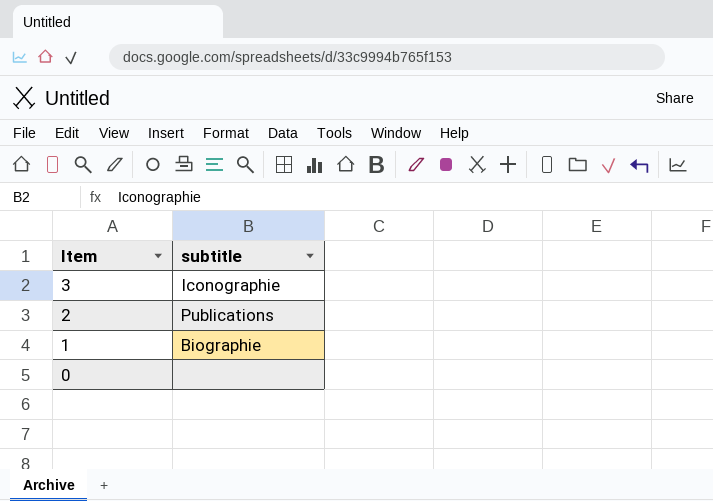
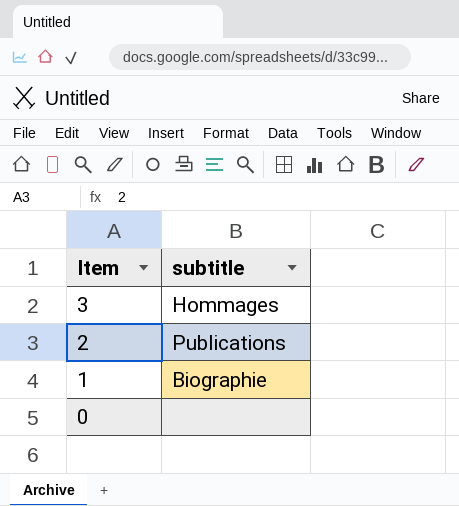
3 | subtitle: Iconographie -> Hommages

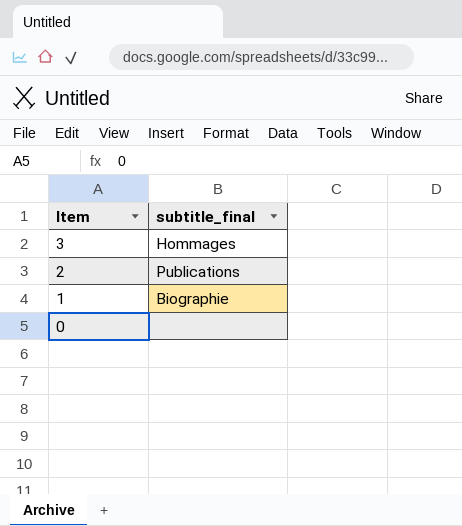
column name: subtitle -> subtitle_final

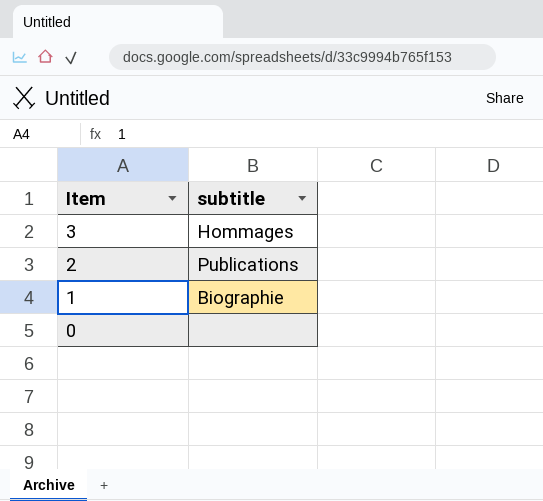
column name: subtitle_final -> subtitle

